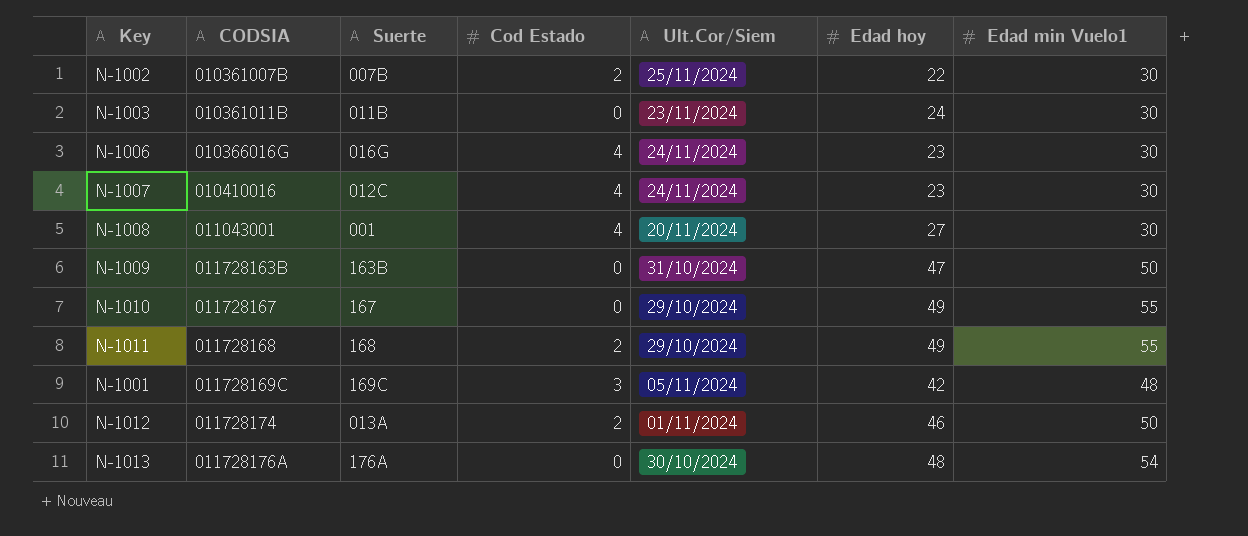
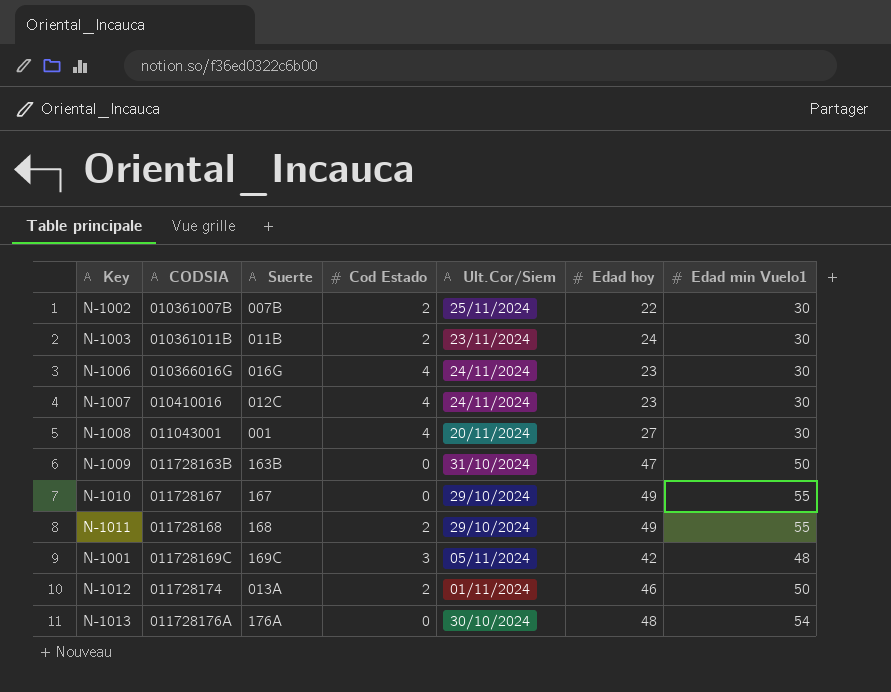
N-1003 | Cod Estado: 0 -> 2

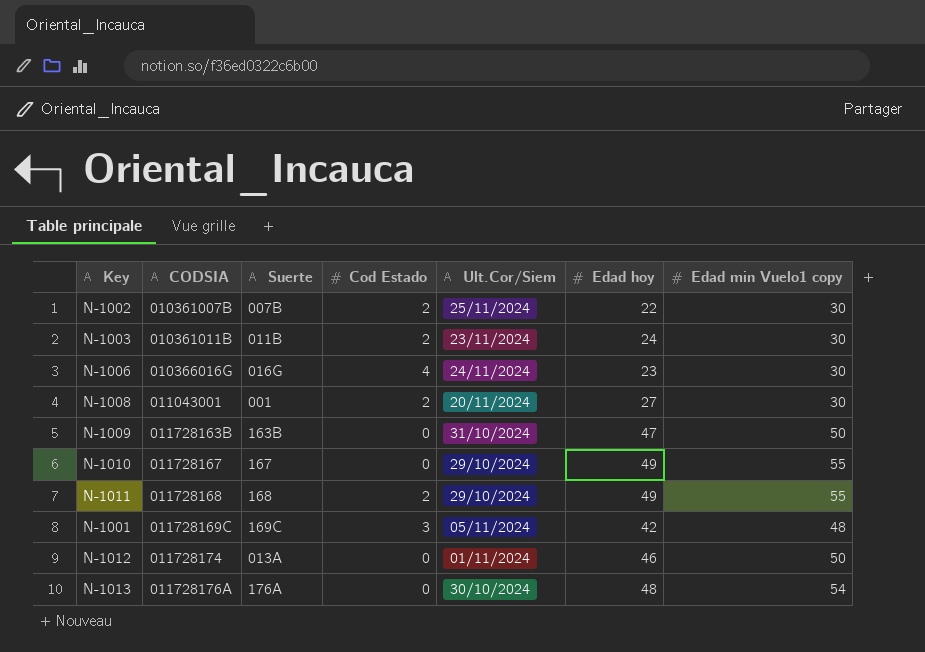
column name: Edad min Vuelo1 -> Edad min Vuelo1 copy
row N-1007: 010410016 | 012C | 4 | 24/11/2024 | 23 | 30 -> none
N-1008 | Cod Estado: 4 -> 2
N-1012 | Cod Estado: 2 -> 0

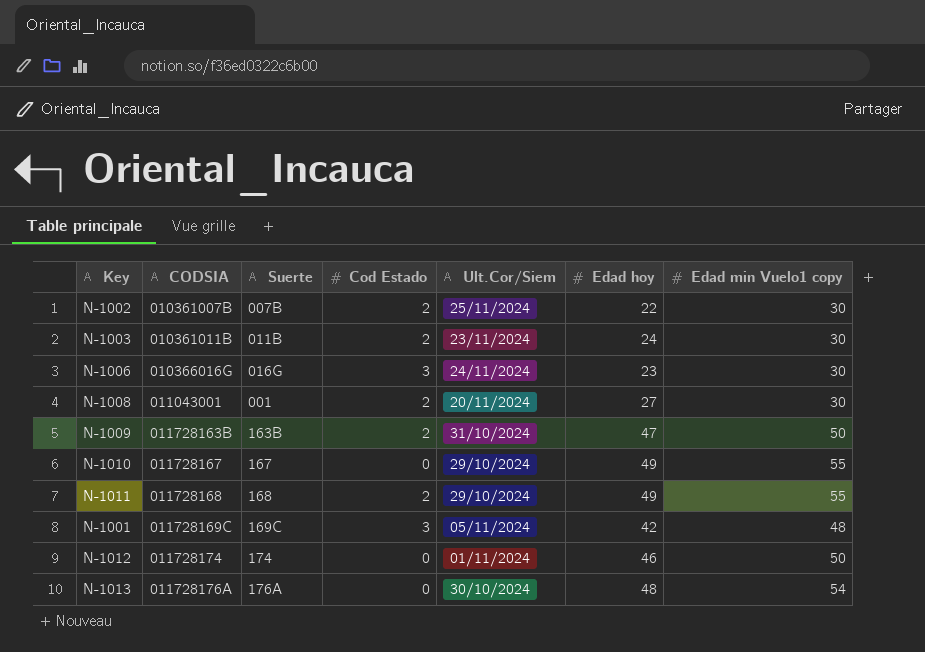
N-1006 | Cod Estado: 4 -> 3
N-1009 | Cod Estado: 0 -> 2
N-1012 | Suerte: 013A -> 174

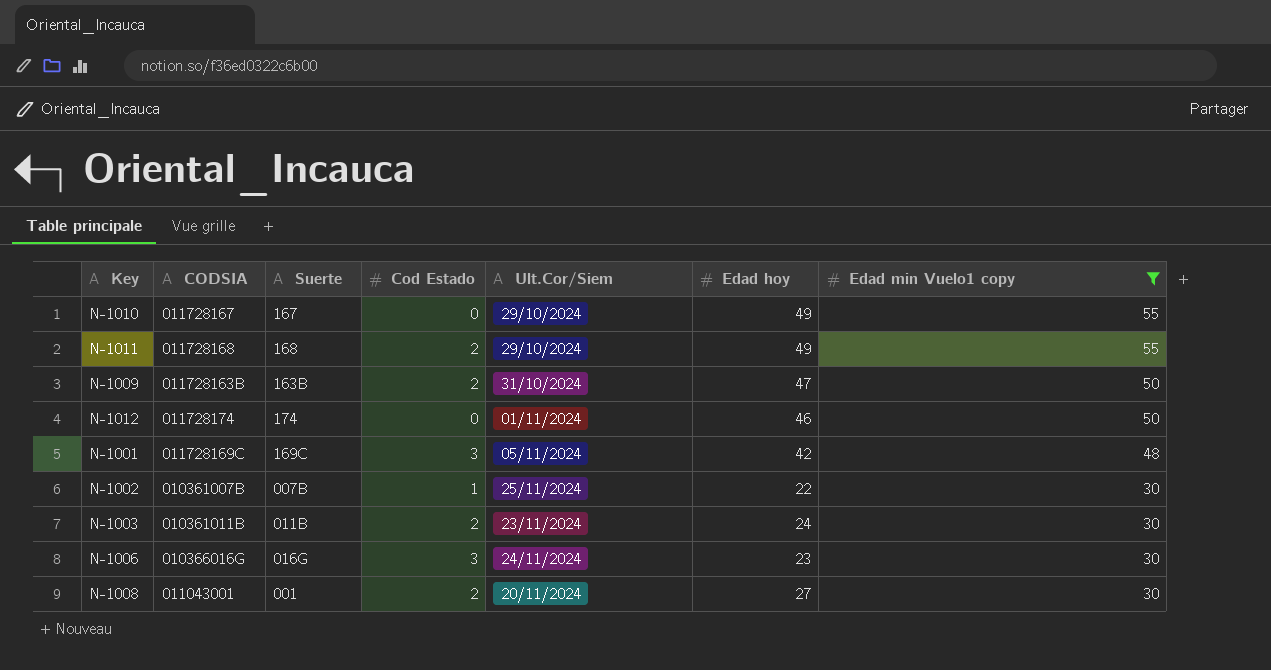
filter: none -> Edad min Vuelo1 copy != 54
row order: CODSIA ascending -> Edad min Vuelo1 copy descending
N-1002 | Cod Estado: 2 -> 1

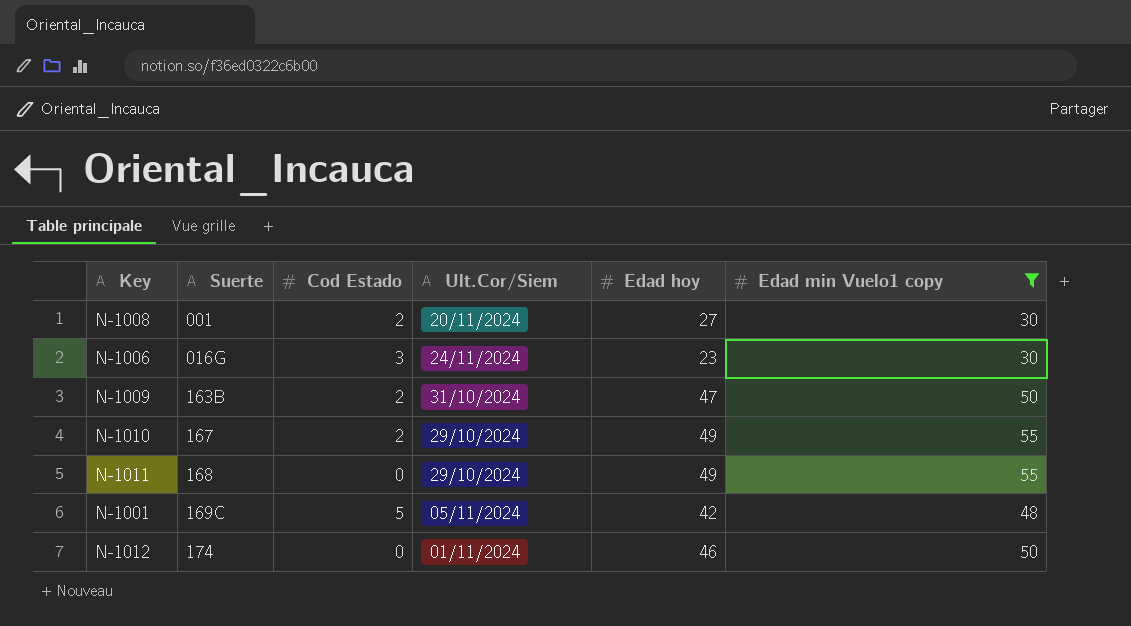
row order: Edad min Vuelo1 copy descending -> Suerte ascending
column CODSIA | position: 2 -> none
row N-1002: 010361007B | 007B | 1 | 25/11/2024 | 22 | 30 -> none
row N-1003: 010361011B | 011B | 2 | 23/11/2024 | 24 | 30 -> none
N-1010 | Cod Estado: 0 -> 2
N-1011 | Cod Estado: 2 -> 0
N-1001 | Cod Estado: 3 -> 5

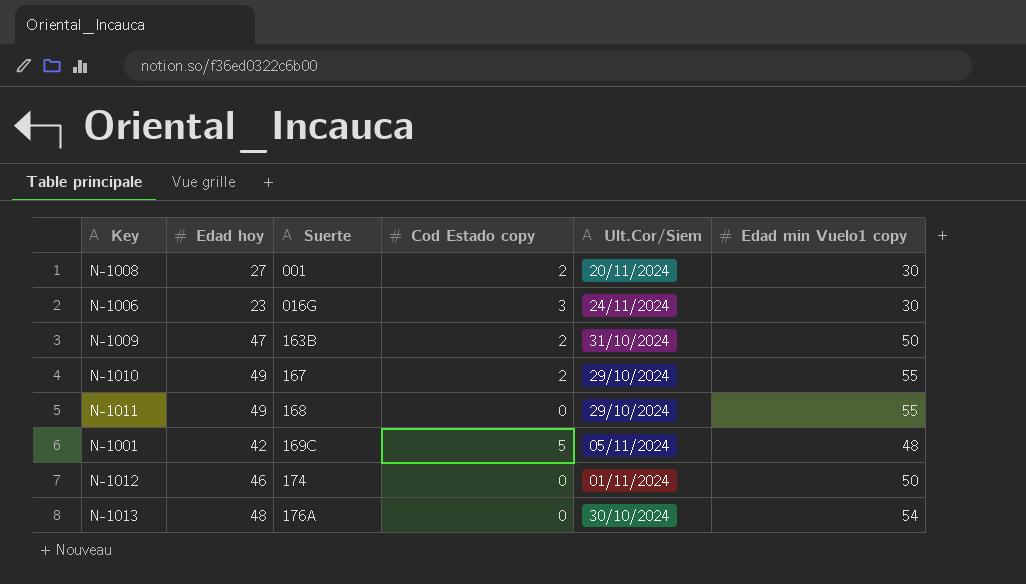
filter: Edad min Vuelo1 copy != 54 -> none
column Edad hoy | position: 5 -> 2
column name: Cod Estado -> Cod Estado copy

